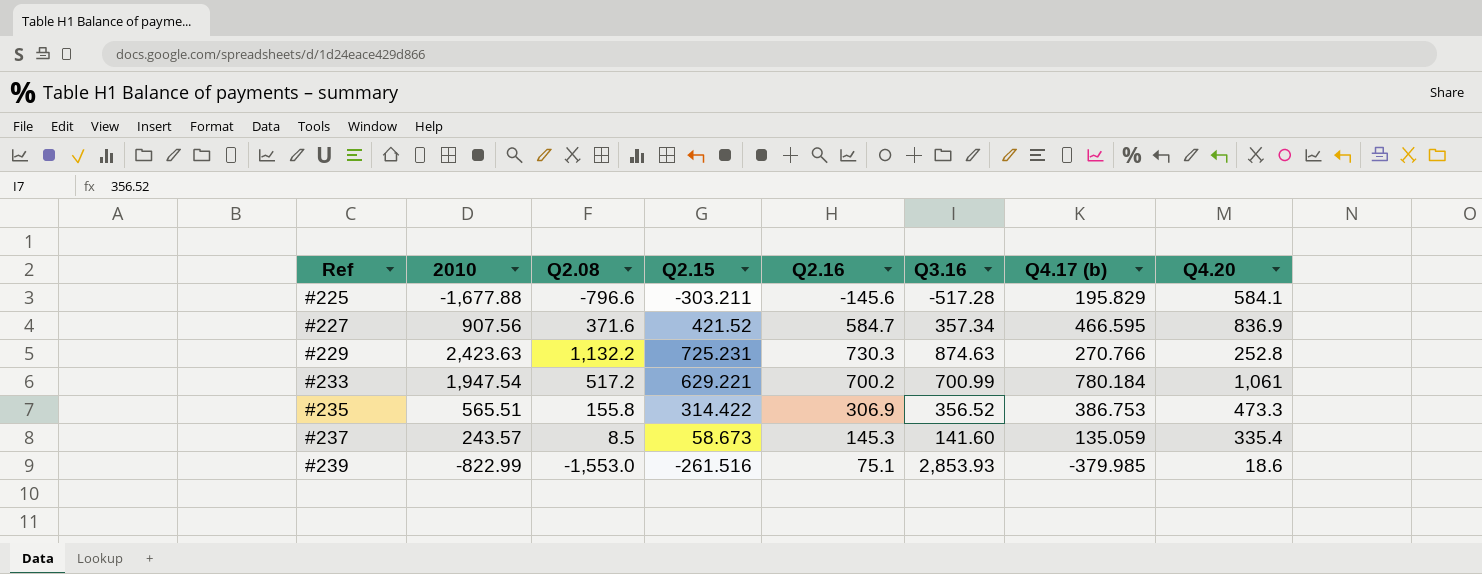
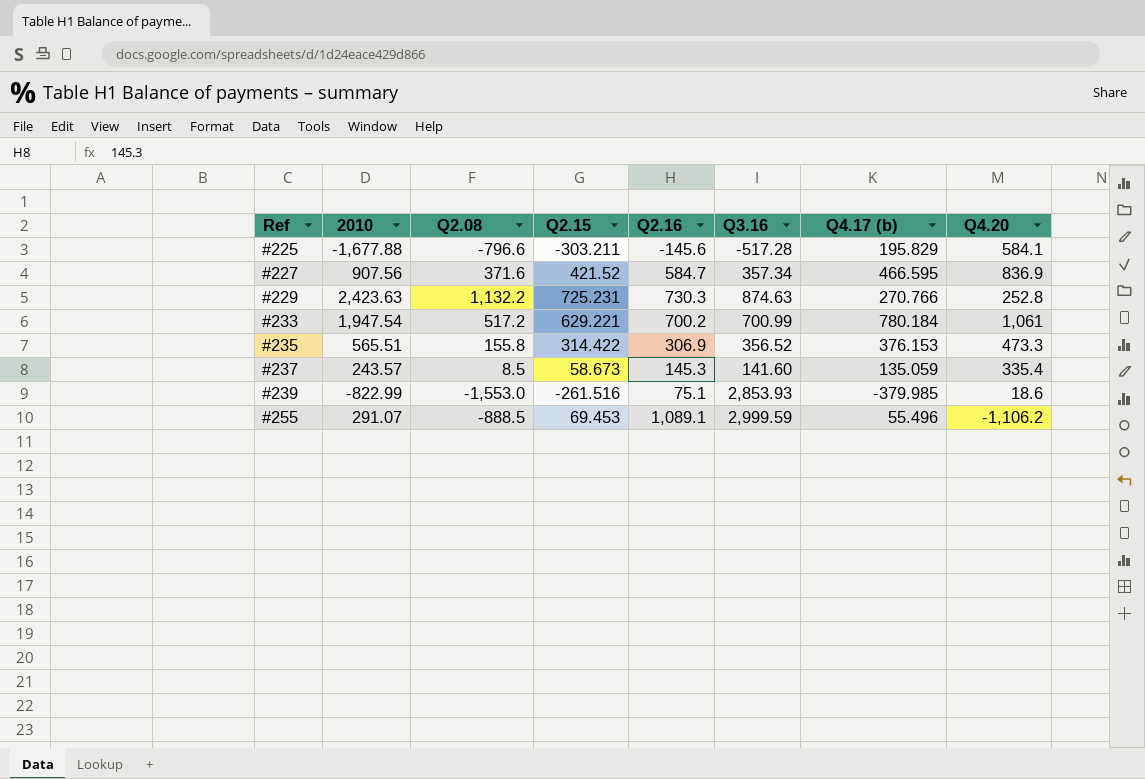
#235 | Q4.17 (b): 386.753 -> 376.153
row #255: none -> 291.07 | -888.5 | 69.453 | 1,089.1 | 2,999.59 | 55.496 | -1,106.2

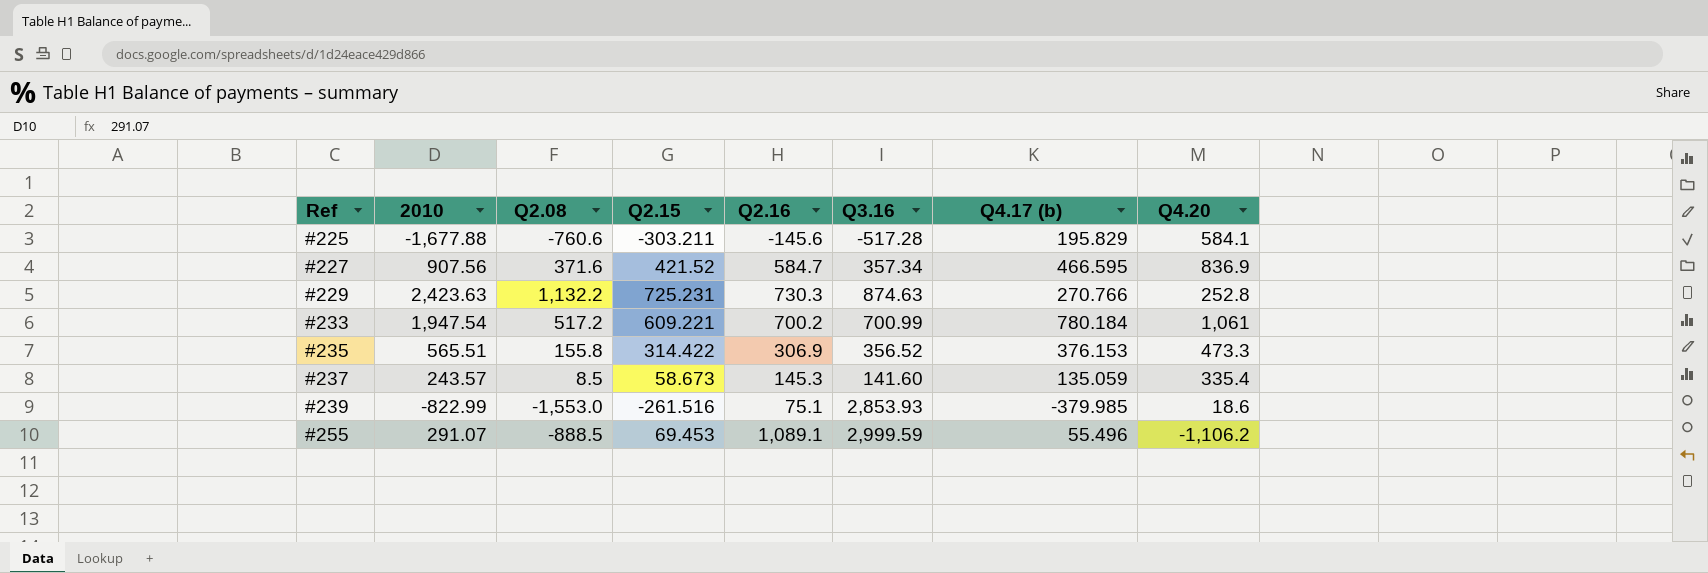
#225 | Q2.08: -796.6 -> -760.6
#233 | Q2.15: 629.221 -> 609.221

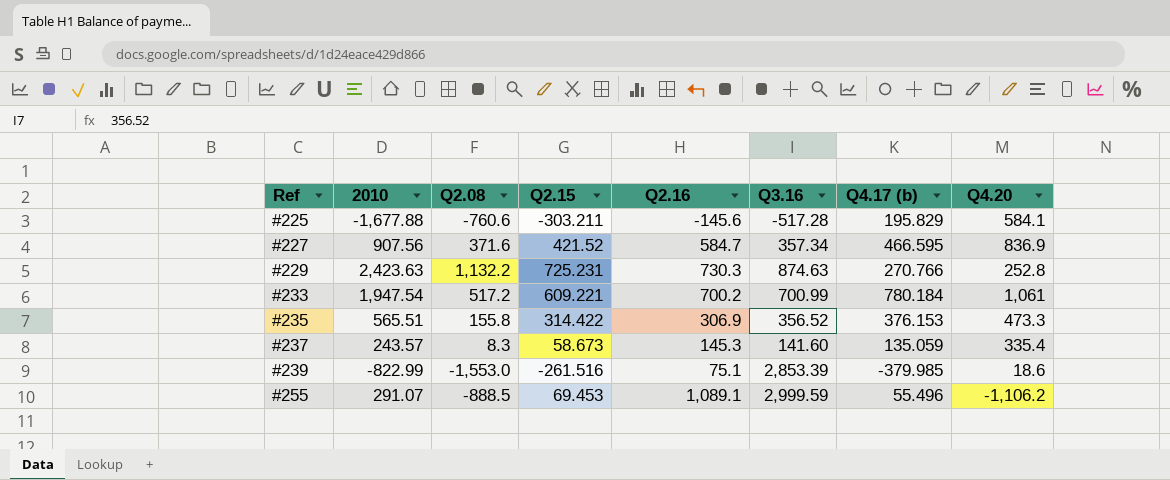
#237 | Q2.08: 8.5 -> 8.3
#239 | Q3.16: 2,853.93 -> 2,853.39

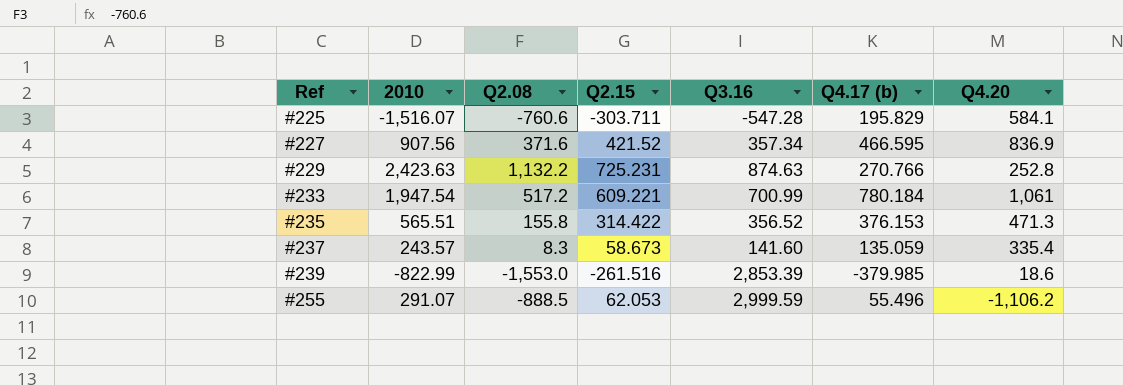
column Q2.16 | position: 5 -> none
#225 | 2010: -1,677.88 -> -1,516.07
#225 | Q2.15: -303.211 -> -303.711
#225 | Q3.16: -517.28 -> -547.28
#235 | Q4.20: 473.3 -> 471.3
#255 | Q2.15: 69.453 -> 62.053

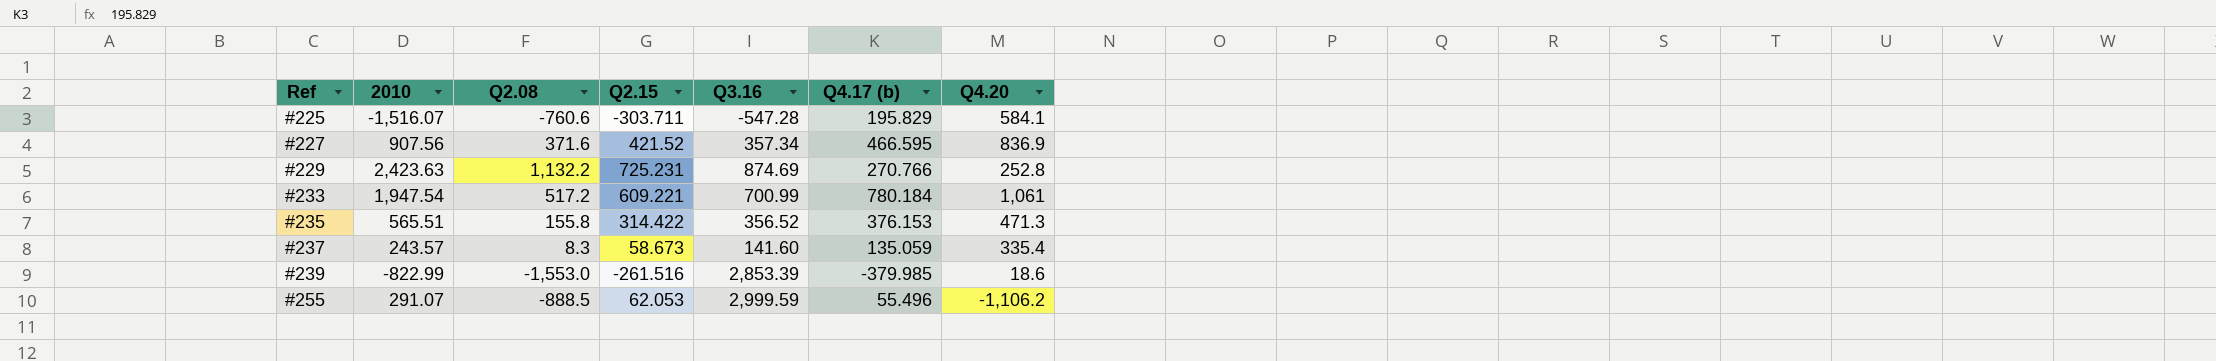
#229 | Q3.16: 874.63 -> 874.69

